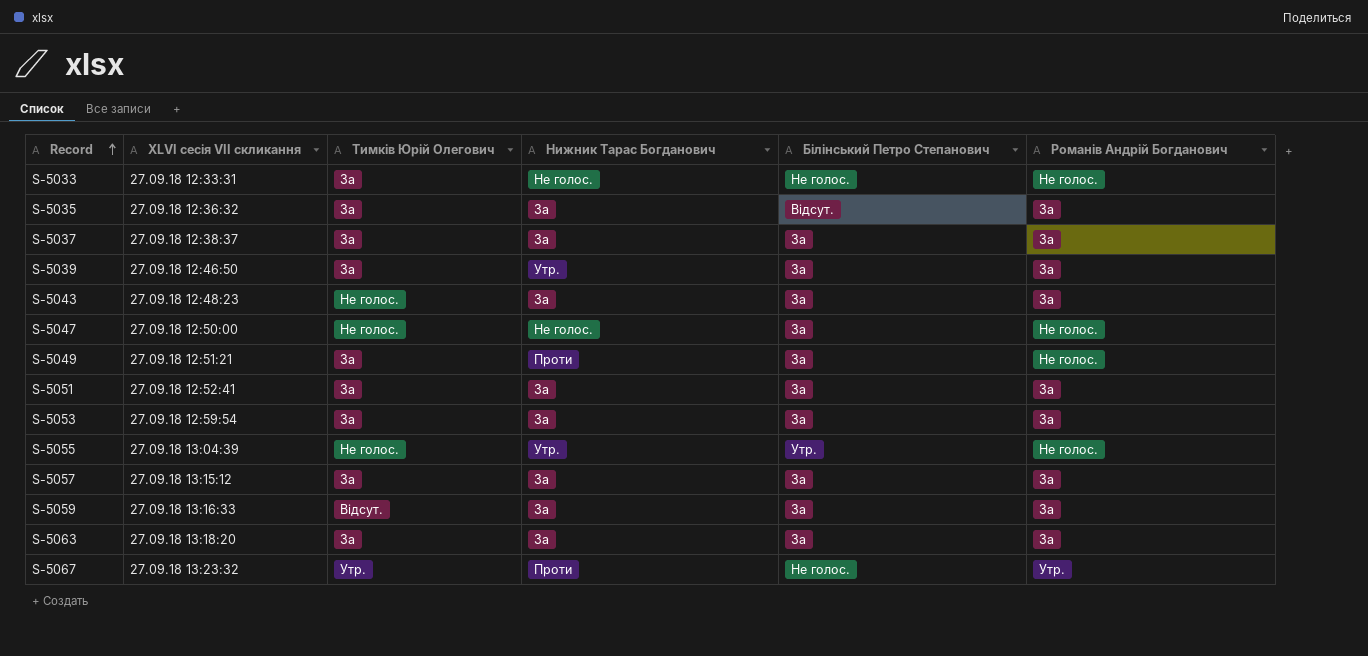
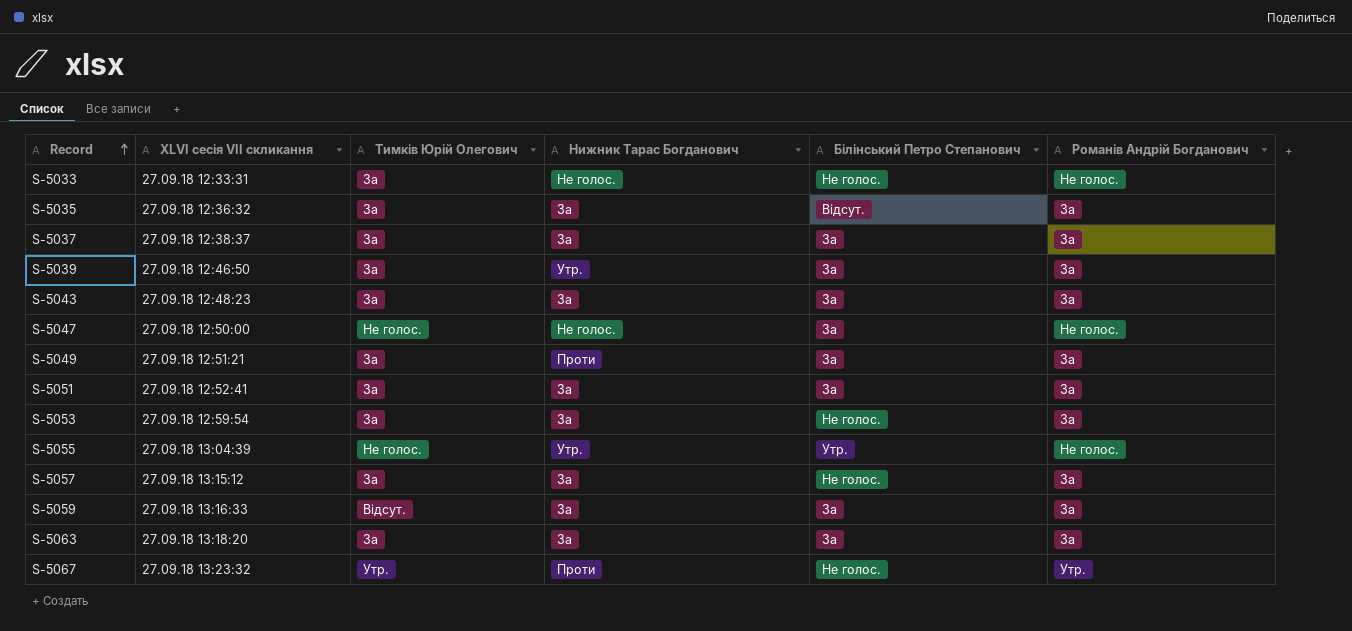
S-5043 | Тимків Юрій Олегович: Не голос. -> За
S-5049 | Романів Андрій Богданович: Не голос. -> За
S-5053 | Білінський Петро Степанович: За -> Не голос.
S-5057 | Білінський Петро Степанович: За -> Не голос.

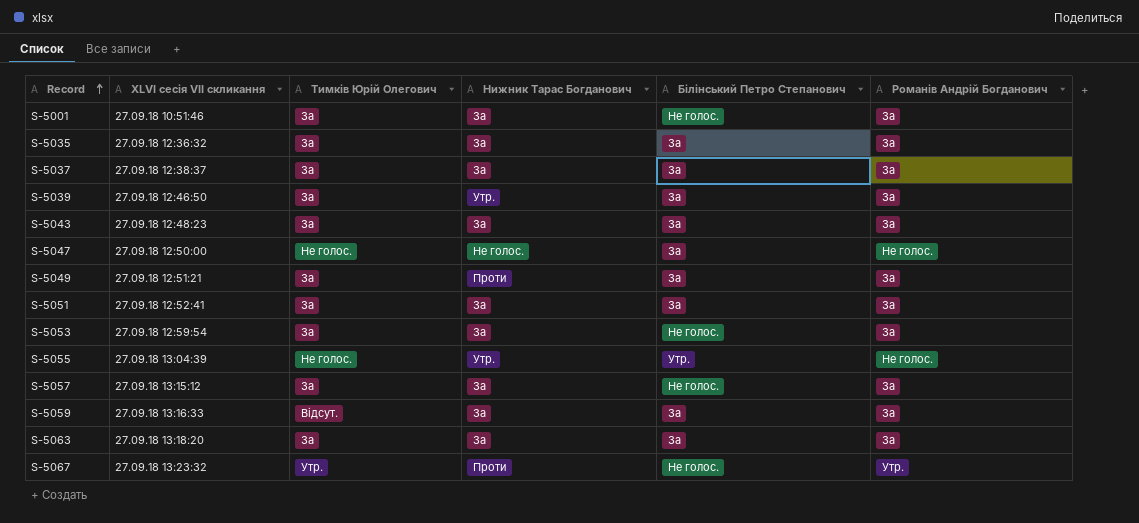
row S-5033: 27.09.18 12:33:31 | За | Не голос. | Не голос. | Не голос. -> none
row S-5001: none -> 27.09.18 10:51:46 | За | За | Не голос. | За
S-5035 | Білінський Петро Степанович: Відсут. -> За

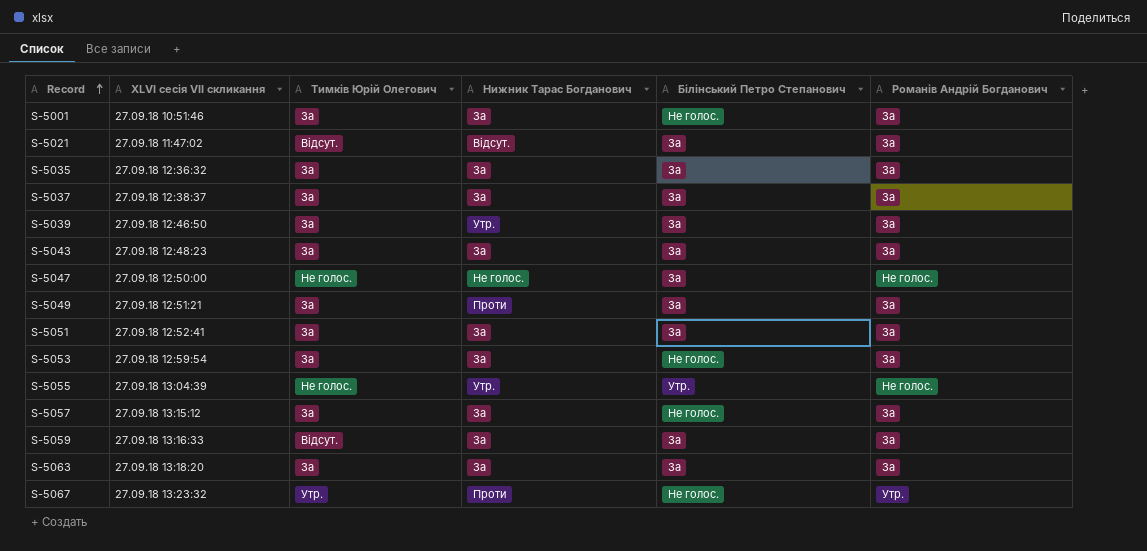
row S-5021: none -> 27.09.18 11:47:02 | Відсут. | Відсут. | За | За

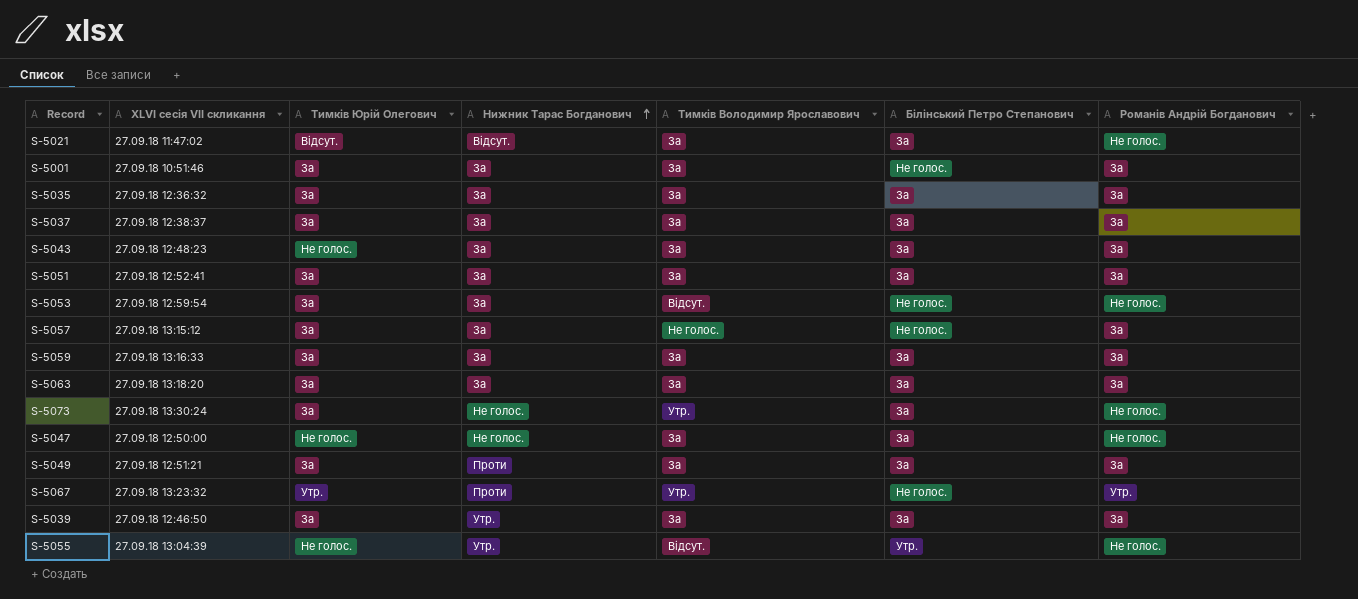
row order: Record ascending -> Нижник Тарас Богданович ascending
column Тимків Володимир Ярославович | position: none -> 5
S-5021 | Романів Андрій Богданович: За -> Не голос.
S-5043 | Тимків Юрій Олегович: За -> Не голос.
S-5053 | Романів Андрій Богданович: За -> Не голос.
S-5059 | Тимків Юрій Олегович: Відсут. -> За
row S-5073: none -> 27.09.18 13:30:24 | За | Не голос. | Утр. | За | Не голос.

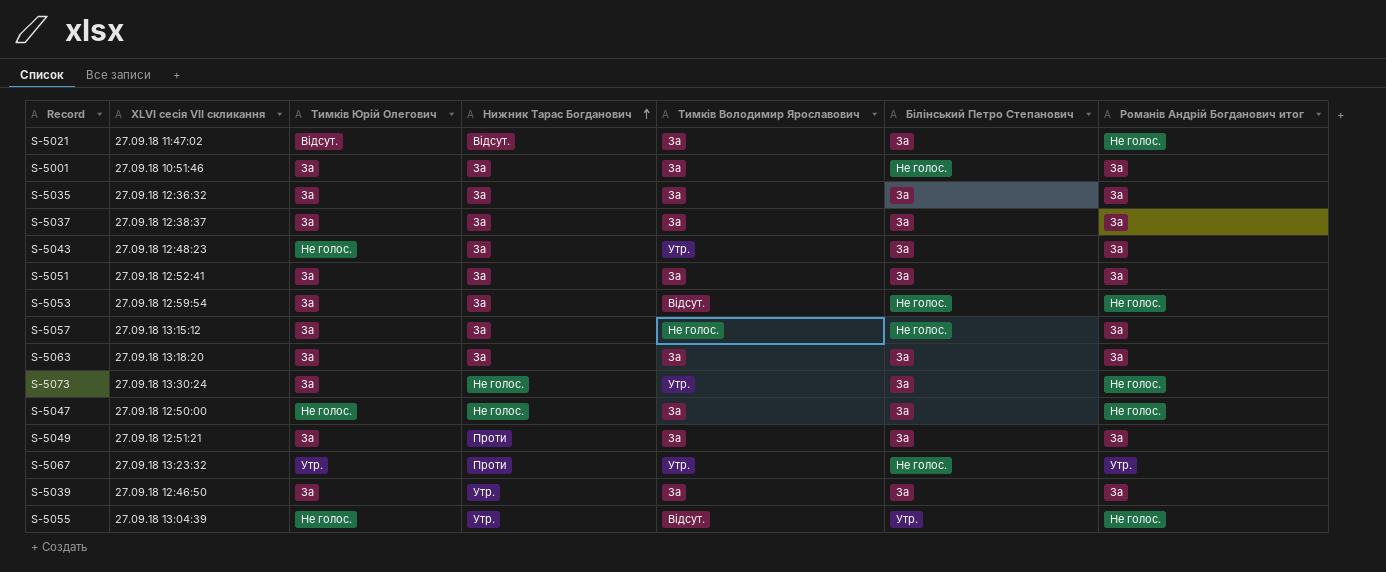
column name: Романів Андрій Богданович -> Романів Андрій Богданович итог
row S-5059: 27.09.18 13:16:33 | За | За | За | За | За -> none
S-5043 | Тимків Володимир Ярославович: За -> Утр.

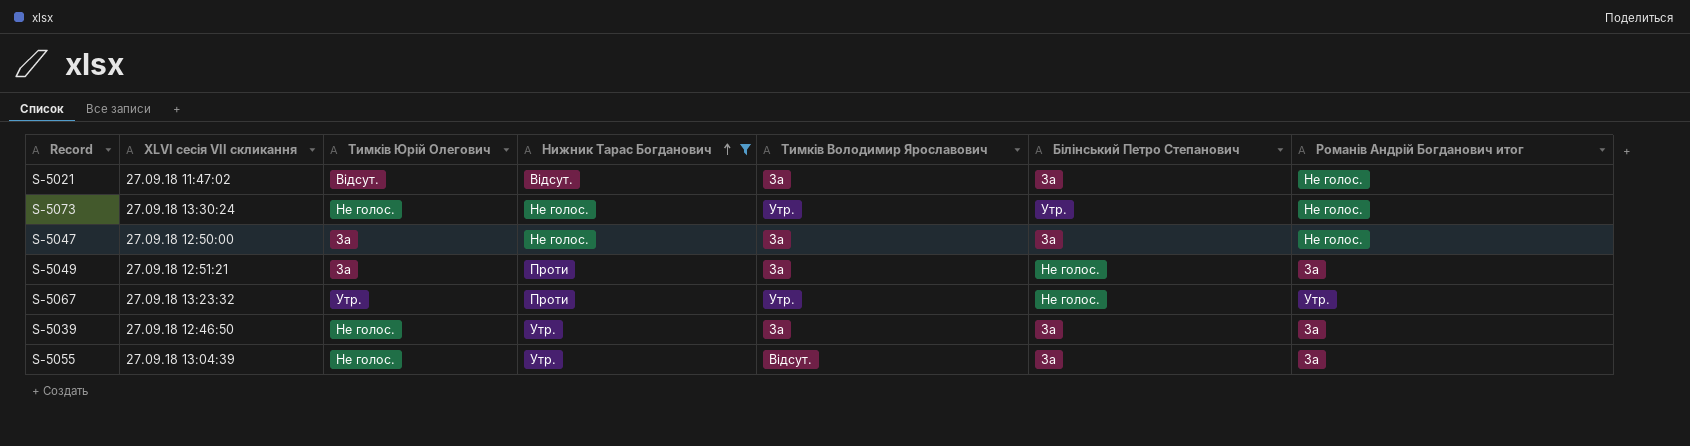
filter: none -> Нижник Тарас Богданович != За
S-5073 | Тимків Юрій Олегович: За -> Не голос.
S-5073 | Білінський Петро Степанович: За -> Утр.
S-5047 | Тимків Юрій Олегович: Не голос. -> За
S-5049 | Білінський Петро Степанович: За -> Не голос.
S-5039 | Тимків Юрій Олегович: За -> Не голос.
S-5055 | Білінський Петро Степанович: Утр. -> За
S-5055 | Романів Андрій Богданович итог: Не голос. -> За

